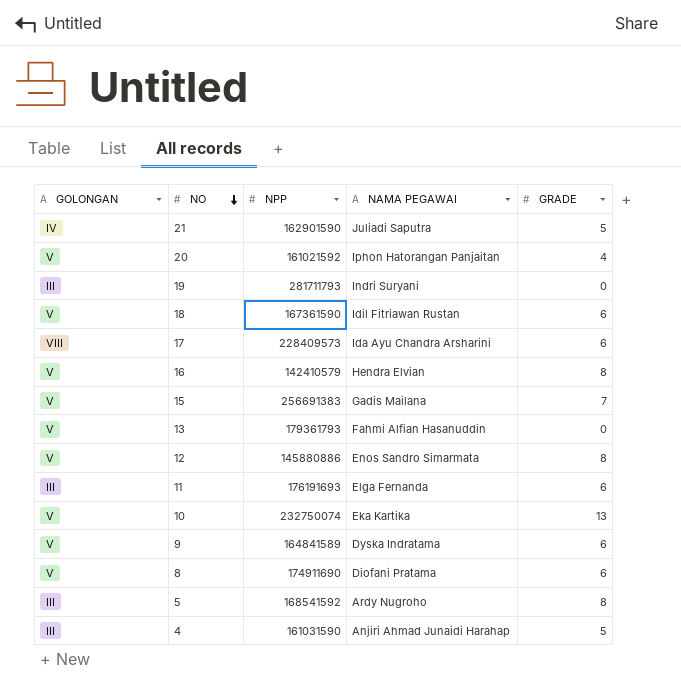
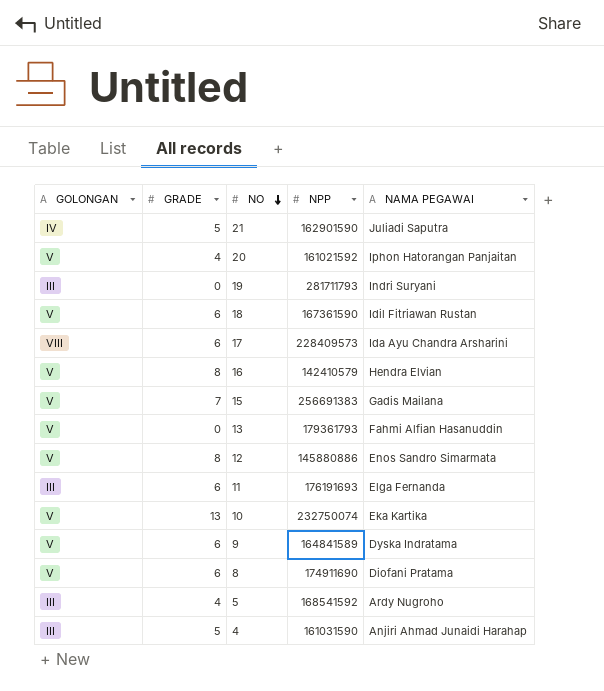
column GRADE | position: 5 -> 2
5 | GRADE: 8 -> 4

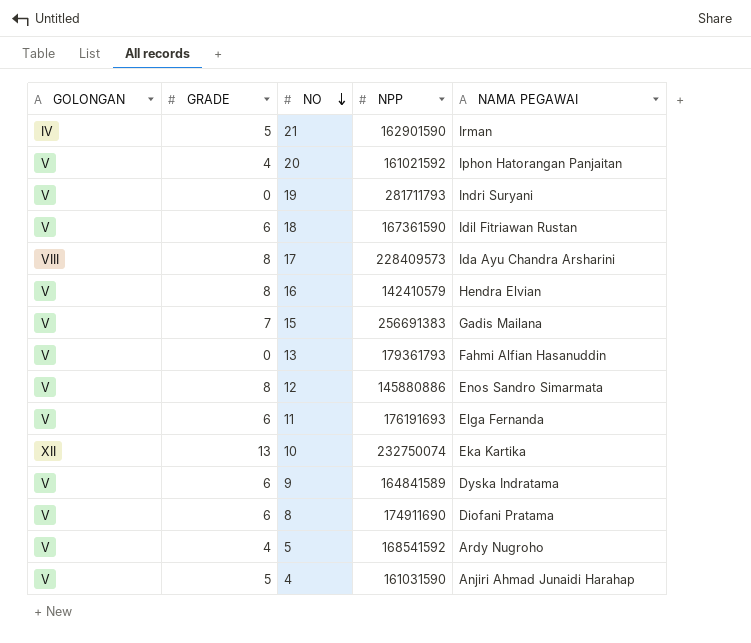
21 | NAMA PEGAWAI: Juliadi Saputra -> Irman
19 | GOLONGAN: III -> V
17 | GRADE: 6 -> 8
11 | GOLONGAN: III -> V
10 | GOLONGAN: V -> XII
5 | GOLONGAN: III -> V
4 | GOLONGAN: III -> V

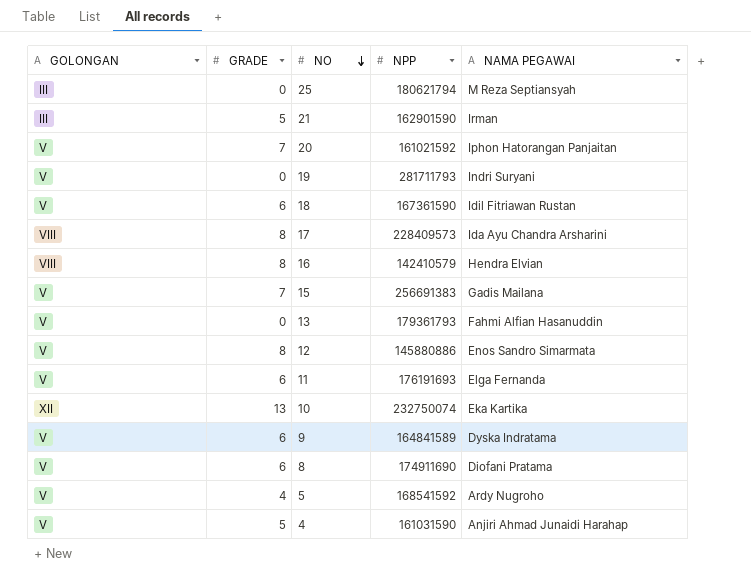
row 25: none -> III | 0 | 180621794 | M Reza Septiansyah
21 | GOLONGAN: IV -> III
20 | GRADE: 4 -> 7
16 | GOLONGAN: V -> VIII

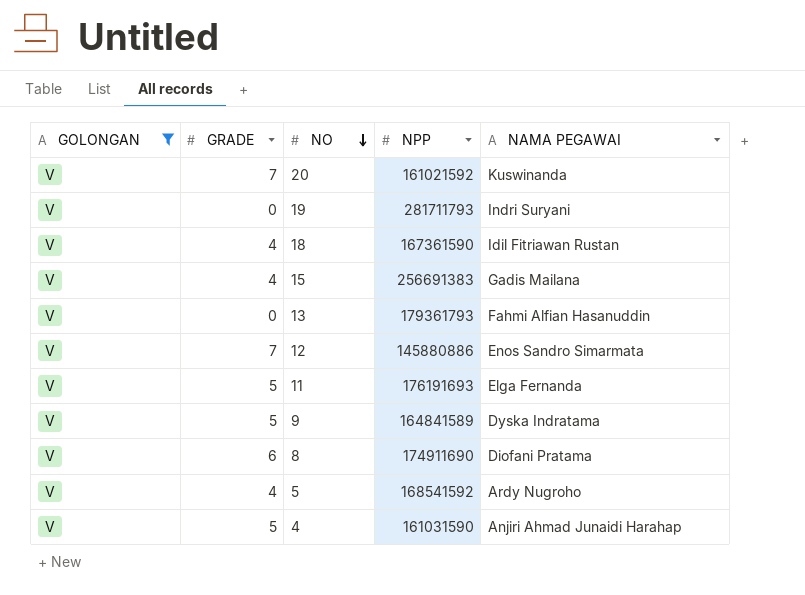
filter: none -> GOLONGAN = V
20 | NAMA PEGAWAI: Iphon Hatorangan Panjaitan -> Kuswinanda
18 | GRADE: 6 -> 4
15 | GRADE: 7 -> 4
12 | GRADE: 8 -> 7
11 | GRADE: 6 -> 5
9 | GRADE: 6 -> 5

